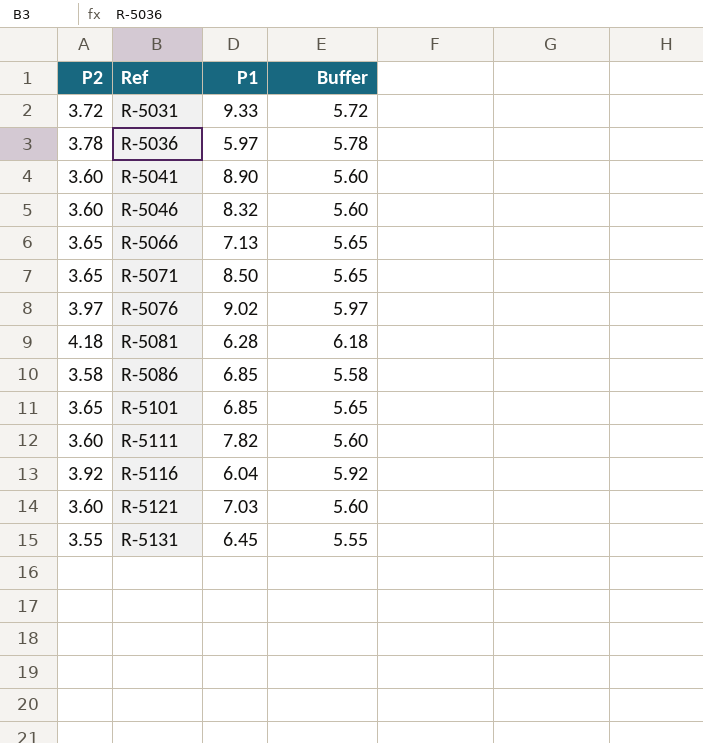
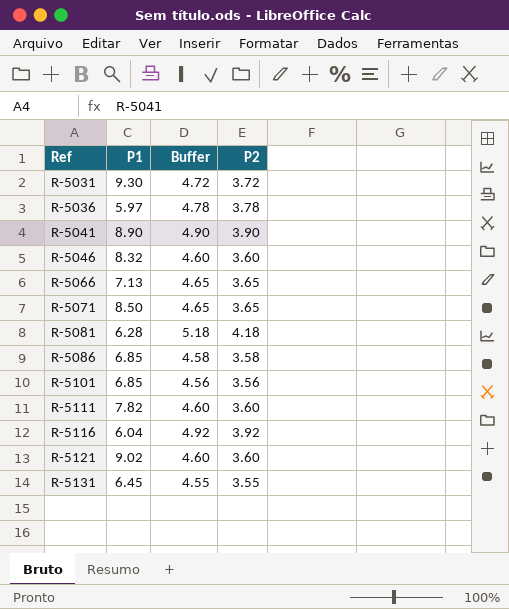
column Buffer | formula: [P2] + 2 -> [P2] + 1
column P2 | position: 1 -> 4
row R-5076: 3.97 | 9.02 | 5.97 -> none
R-5031 | P1: 9.33 -> 9.30
R-5041 | P2: 3.60 -> 3.90
R-5101 | P2: 3.65 -> 3.56
R-5121 | P1: 7.03 -> 9.02

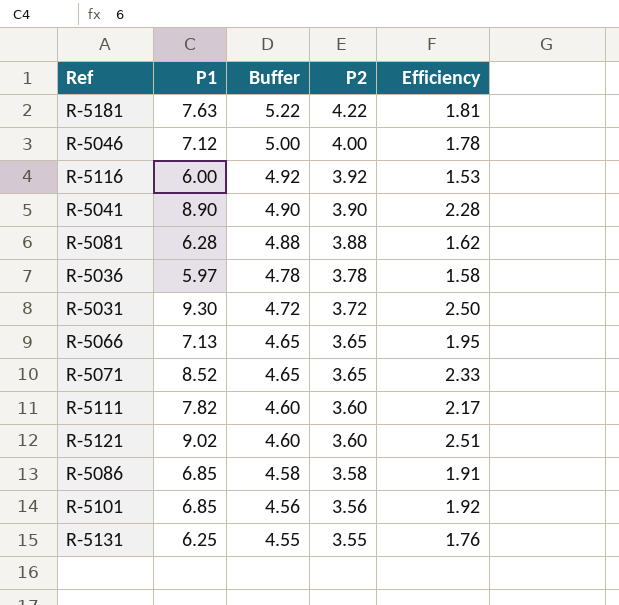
row order: Ref ascending -> Buffer descending
column Efficiency | formula: none -> [P1] / [P2]
row R-5181: none -> 7.63 | 5.22 | 4.22 | 1.81
R-5046 | P1: 8.32 -> 7.12
R-5046 | Buffer: 4.60 -> 5.00
R-5046 | P2: 3.60 -> 4.00
R-5116 | P1: 6.04 -> 6.00
R-5081 | Buffer: 5.18 -> 4.88
R-5081 | P2: 4.18 -> 3.88
R-5071 | P1: 8.50 -> 8.52
R-5131 | P1: 6.45 -> 6.25

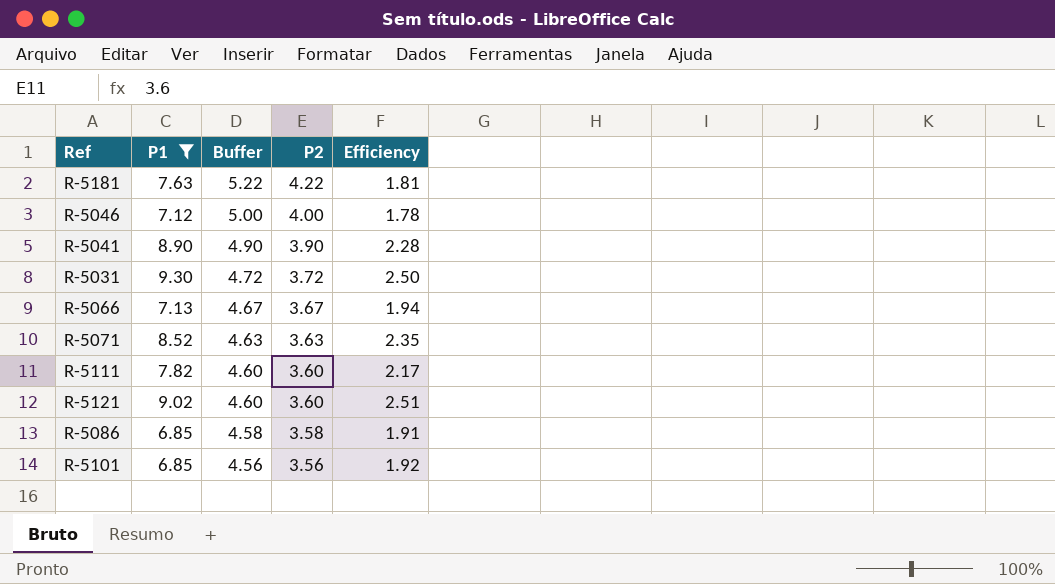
filter: none -> P1 >= 6.85
R-5066 | Buffer: 4.65 -> 4.67
R-5066 | P2: 3.65 -> 3.67
R-5066 | Efficiency: 1.95 -> 1.94
R-5071 | Buffer: 4.65 -> 4.63
R-5071 | P2: 3.65 -> 3.63
R-5071 | Efficiency: 2.33 -> 2.35

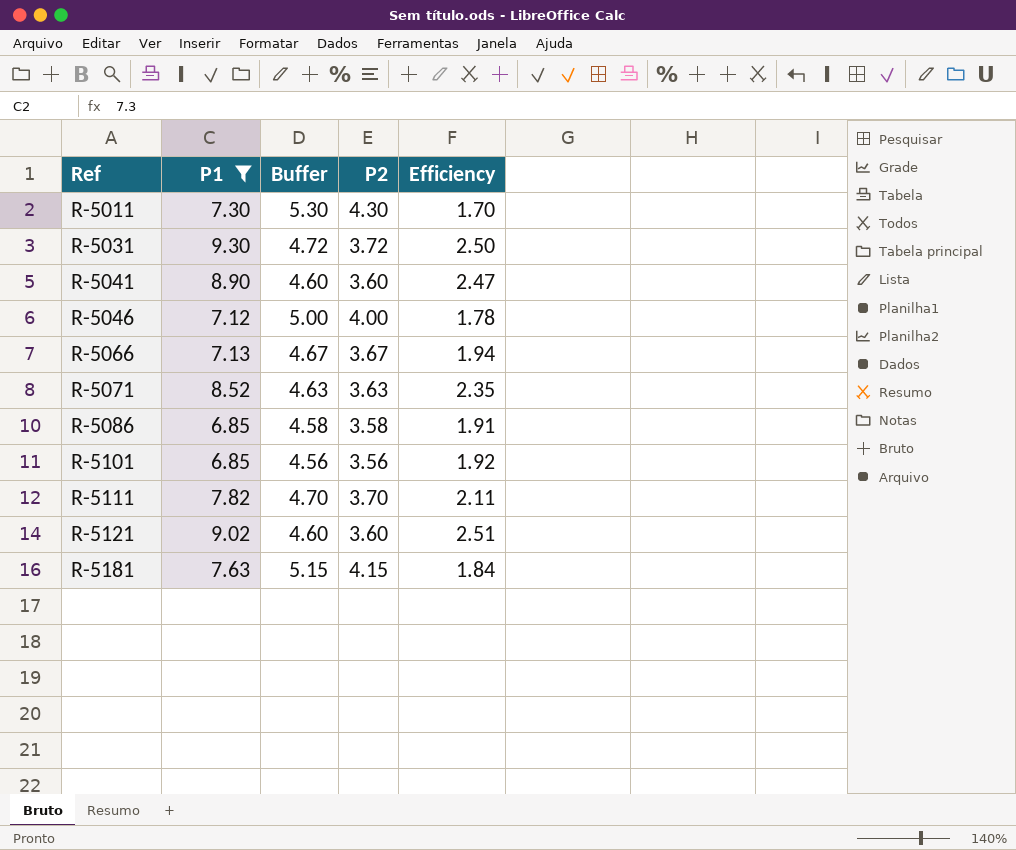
row order: Buffer descending -> Ref ascending
row R-5011: none -> 7.30 | 5.30 | 4.30 | 1.70
R-5041 | Buffer: 4.90 -> 4.60
R-5041 | P2: 3.90 -> 3.60
R-5041 | Efficiency: 2.28 -> 2.47
R-5111 | Buffer: 4.60 -> 4.70
R-5111 | P2: 3.60 -> 3.70
R-5111 | Efficiency: 2.17 -> 2.11
R-5181 | Buffer: 5.22 -> 5.15
R-5181 | P2: 4.22 -> 4.15
R-5181 | Efficiency: 1.81 -> 1.84

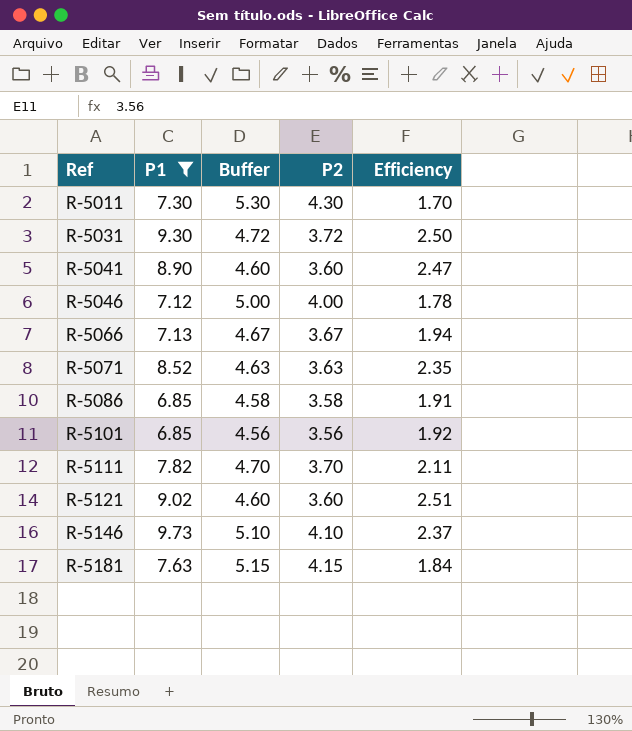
row R-5146: none -> 9.73 | 5.10 | 4.10 | 2.37

